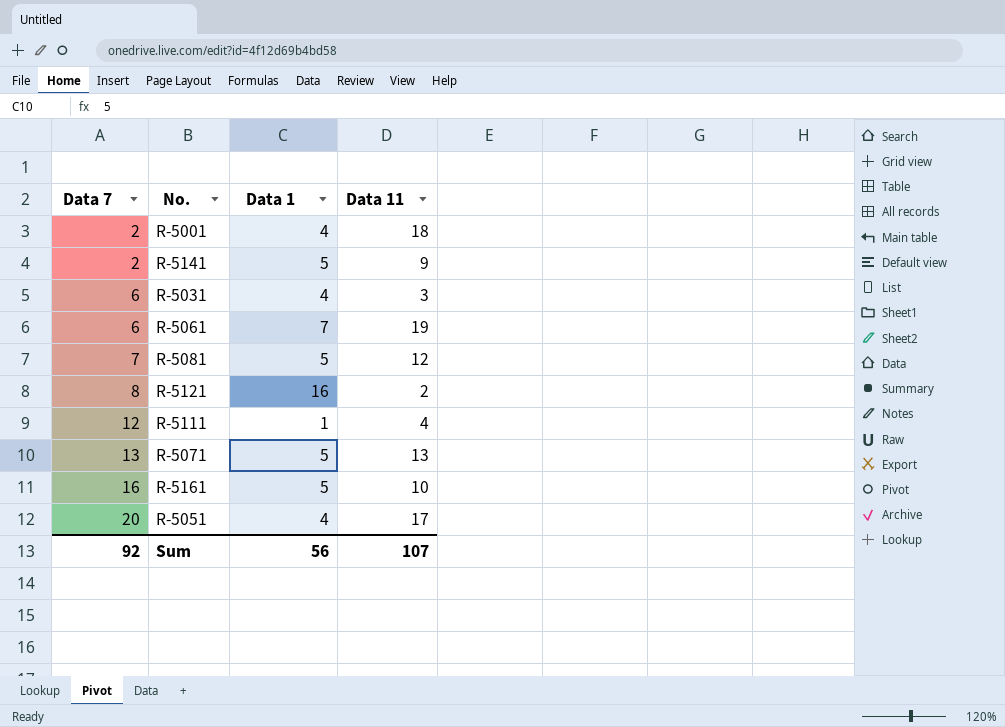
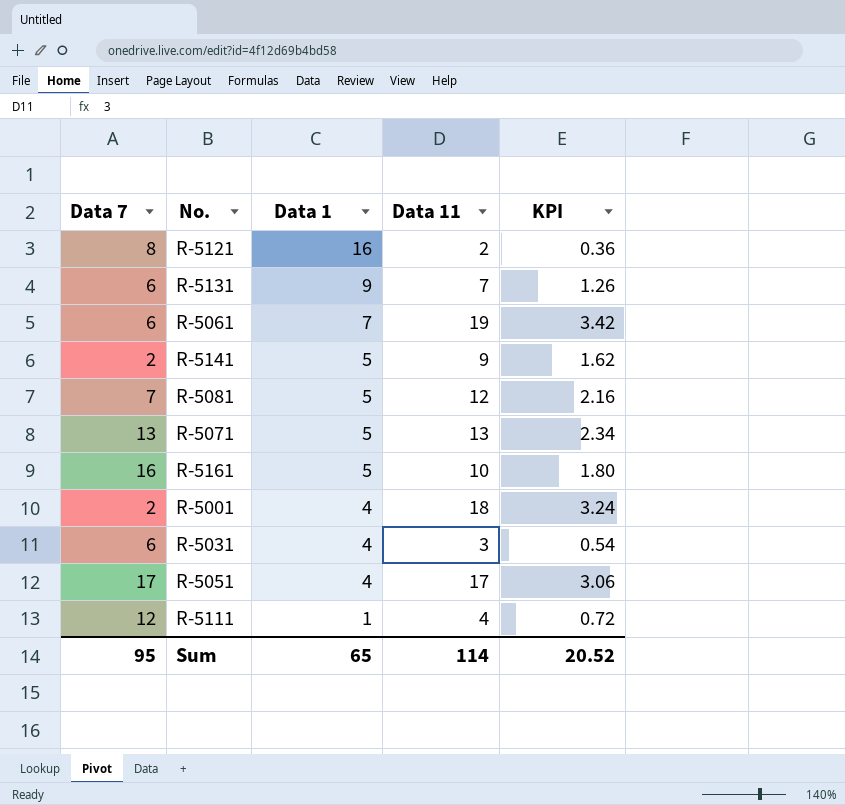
row order: Data 7 ascending -> Data 1 descending
column KPI | formula: none -> [Data 11] * 0.18
row R-5131: none -> 6 | 9 | 7 | 1.26
R-5051 | Data 7: 20 -> 17
Sum | Data 7: 92 -> 95
Sum | Data 1: 56 -> 65
Sum | Data 11: 107 -> 114

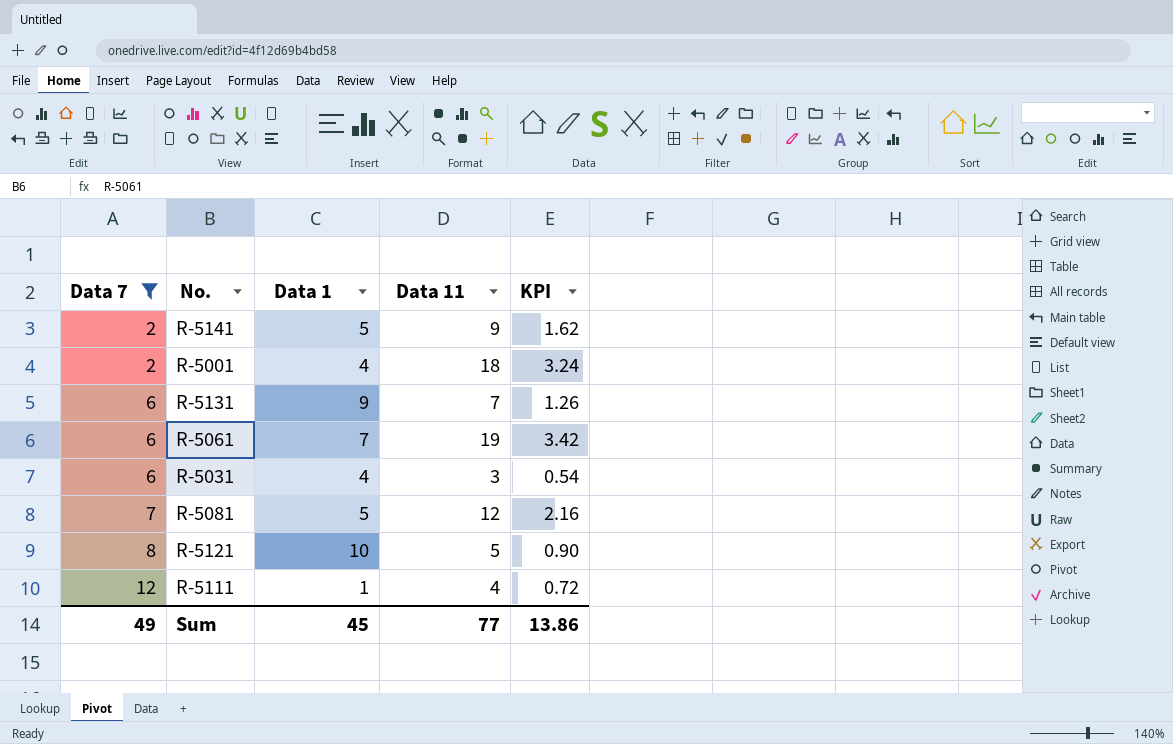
filter: none -> Data 7 <= 12
row order: Data 1 descending -> Data 7 ascending
R-5121 | Data 1: 16 -> 10
R-5121 | Data 11: 2 -> 5
R-5121 | KPI: 0.36 -> 0.90
Sum | Data 7: 95 -> 49
Sum | Data 1: 65 -> 45
Sum | Data 11: 114 -> 77
Sum | KPI: 20.52 -> 13.86

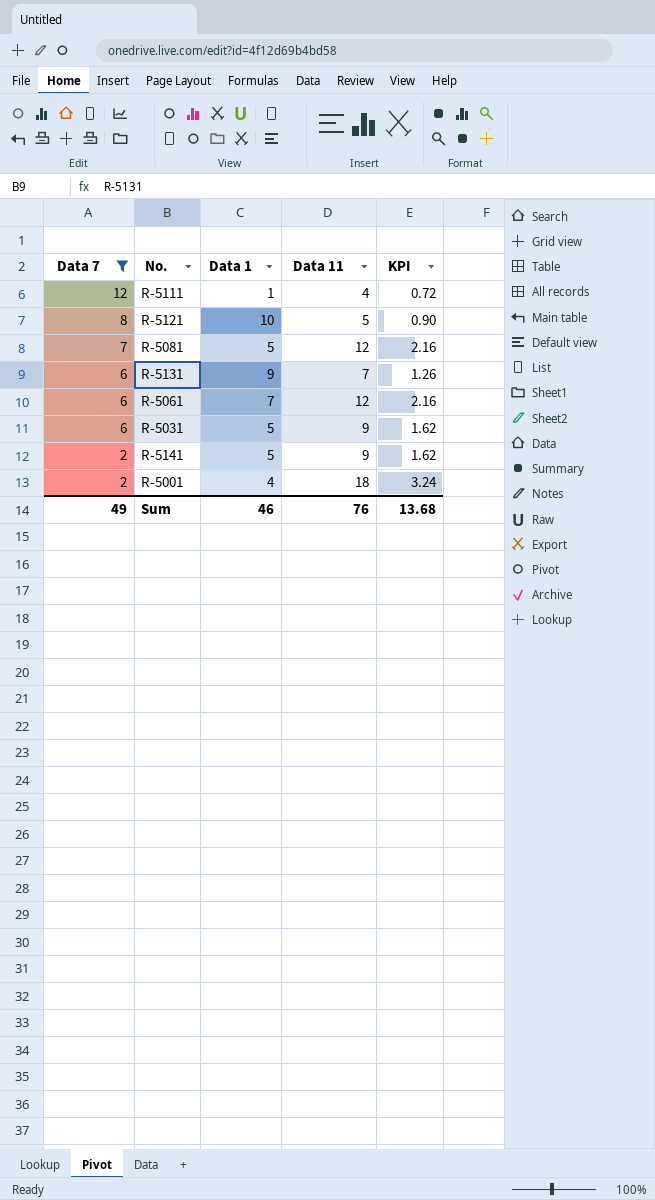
row order: Data 7 ascending -> Data 7 descending
R-5061 | Data 11: 19 -> 12
R-5061 | KPI: 3.42 -> 2.16
R-5031 | Data 1: 4 -> 5
R-5031 | Data 11: 3 -> 9
R-5031 | KPI: 0.54 -> 1.62
Sum | Data 1: 45 -> 46
Sum | Data 11: 77 -> 76
Sum | KPI: 13.86 -> 13.68

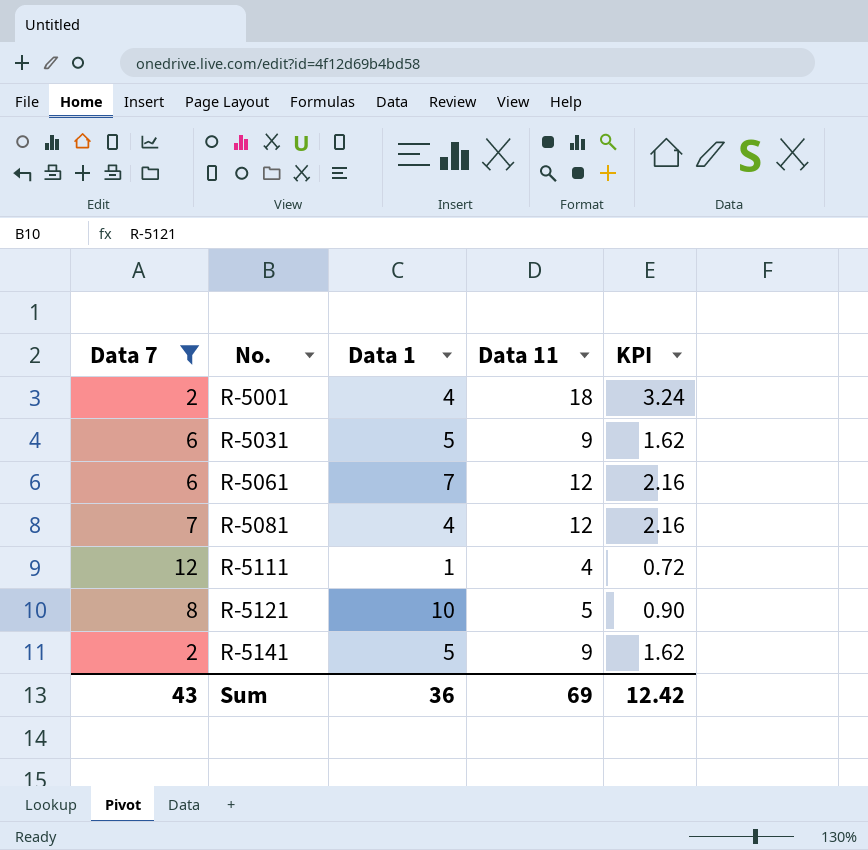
row order: Data 7 descending -> No. ascending
row R-5131: 6 | 9 | 7 | 1.26 -> none
R-5081 | Data 1: 5 -> 4
Sum | Data 7: 49 -> 43
Sum | Data 1: 46 -> 36
Sum | Data 11: 76 -> 69
Sum | KPI: 13.68 -> 12.42

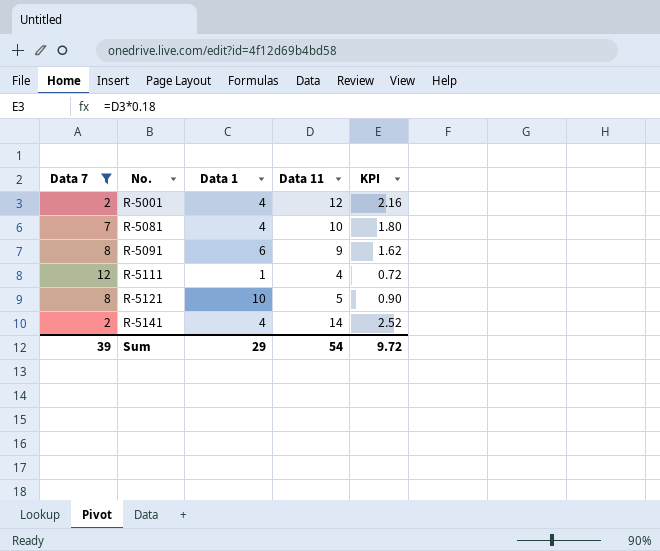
row R-5031: 6 | 5 | 9 | 1.62 -> none
row R-5061: 6 | 7 | 12 | 2.16 -> none
R-5001 | Data 11: 18 -> 12
R-5001 | KPI: 3.24 -> 2.16
R-5081 | Data 11: 12 -> 10
R-5081 | KPI: 2.16 -> 1.80
row R-5091: none -> 8 | 6 | 9 | 1.62
R-5141 | Data 1: 5 -> 4
R-5141 | Data 11: 9 -> 14
R-5141 | KPI: 1.62 -> 2.52
Sum | Data 7: 43 -> 39
Sum | Data 1: 36 -> 29
Sum | Data 11: 69 -> 54
Sum | KPI: 12.42 -> 9.72

